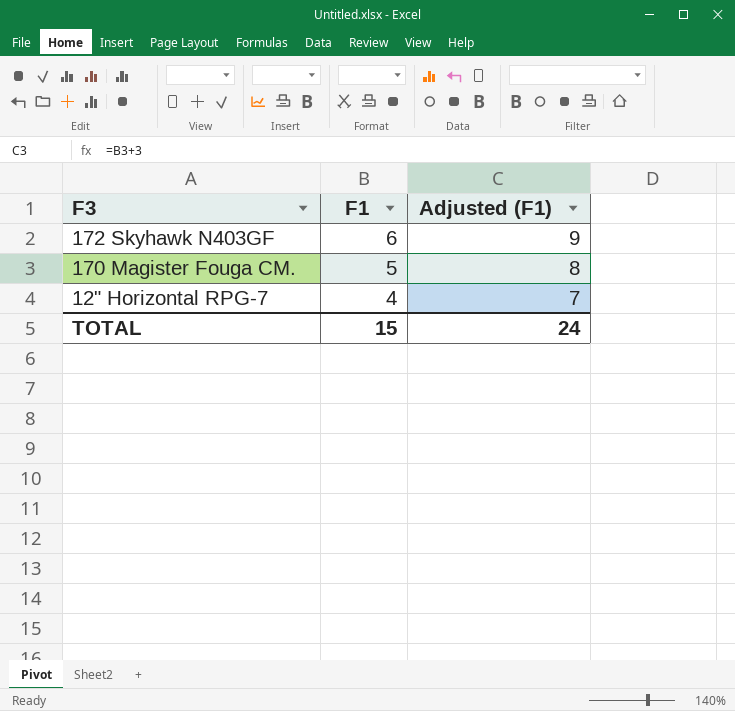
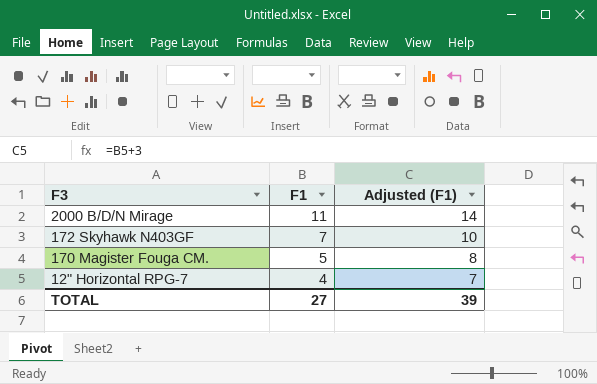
row 2000 B/D/N Mirage: none -> 11 | 14
172 Skyhawk N403GF | F1: 6 -> 7
172 Skyhawk N403GF | Adjusted (F1): 9 -> 10
TOTAL | F1: 15 -> 27
TOTAL | Adjusted (F1): 24 -> 39

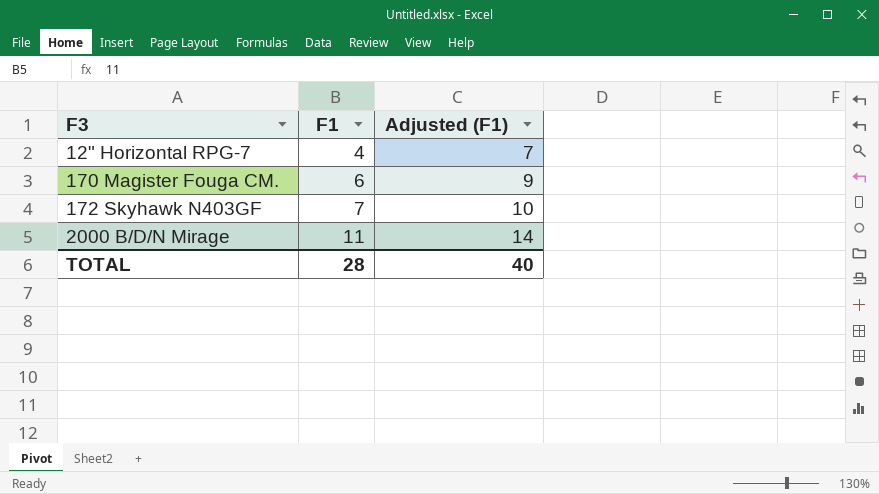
row order: F3 descending -> F3 ascending
170 Magister Fouga CM. | F1: 5 -> 6
170 Magister Fouga CM. | Adjusted (F1): 8 -> 9
TOTAL | F1: 27 -> 28
TOTAL | Adjusted (F1): 39 -> 40

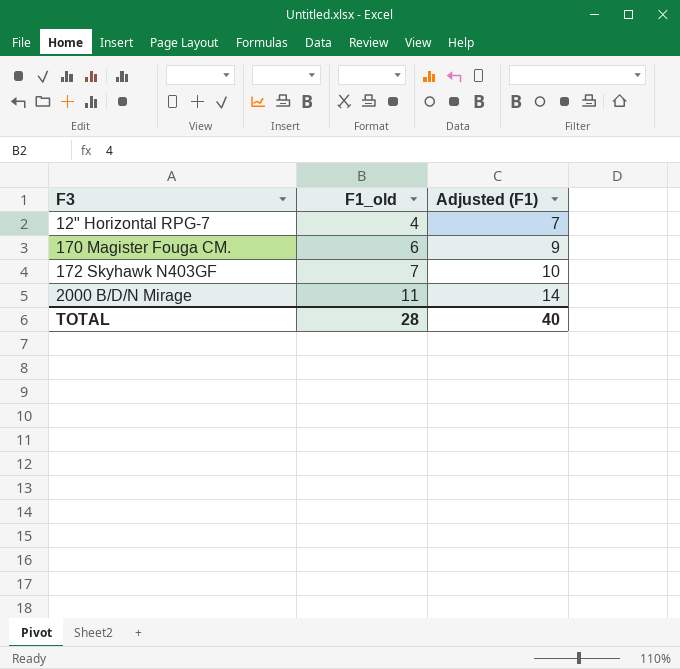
column name: F1 -> F1_old

